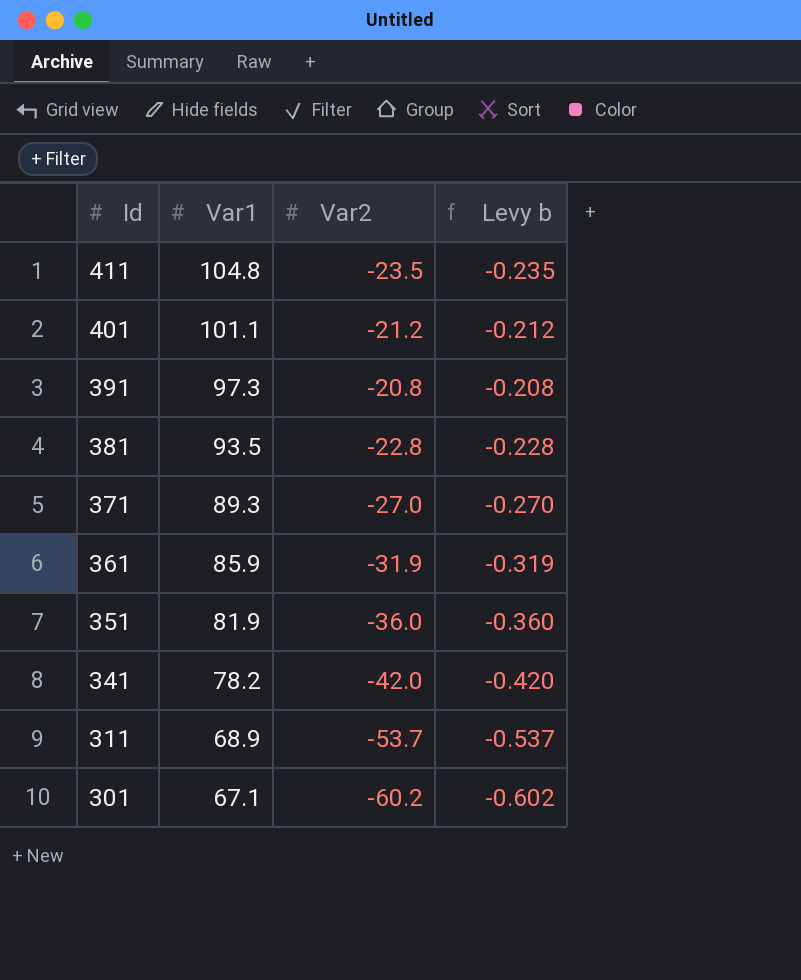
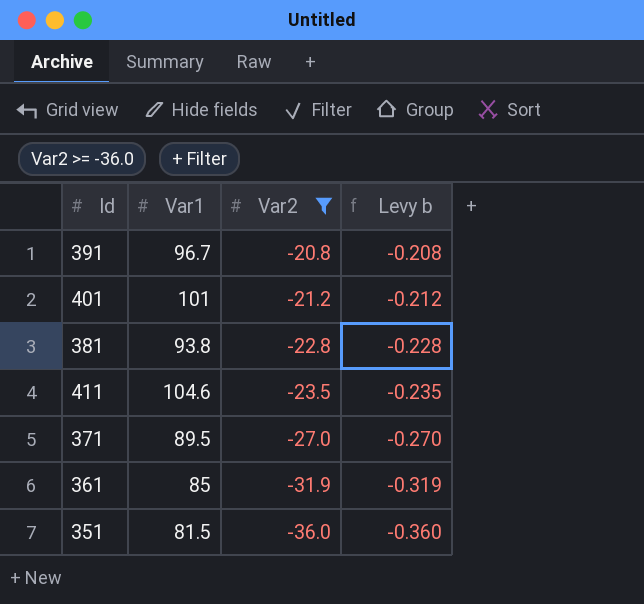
filter: none -> Var2 >= -36.0
row order: Id descending -> Var2 descending
391 | Var1: 97.3 -> 96.7
401 | Var1: 101.1 -> 101
381 | Var1: 93.5 -> 93.8
411 | Var1: 104.8 -> 104.6
371 | Var1: 89.3 -> 89.5
361 | Var1: 85.9 -> 85
351 | Var1: 81.9 -> 81.5

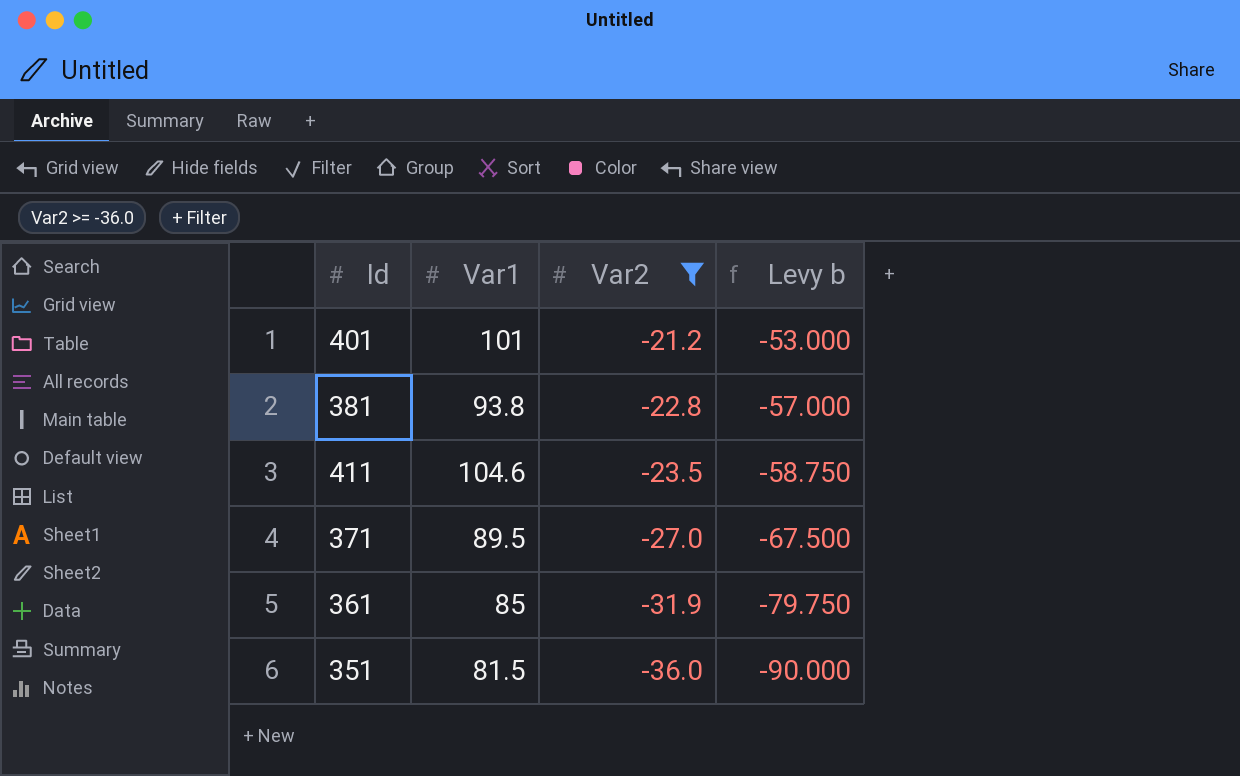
column Levy b | formula: [Var2] * 0.01 -> [Var2] * 2.5
row 391: 96.7 | -20.8 | -0.208 -> none

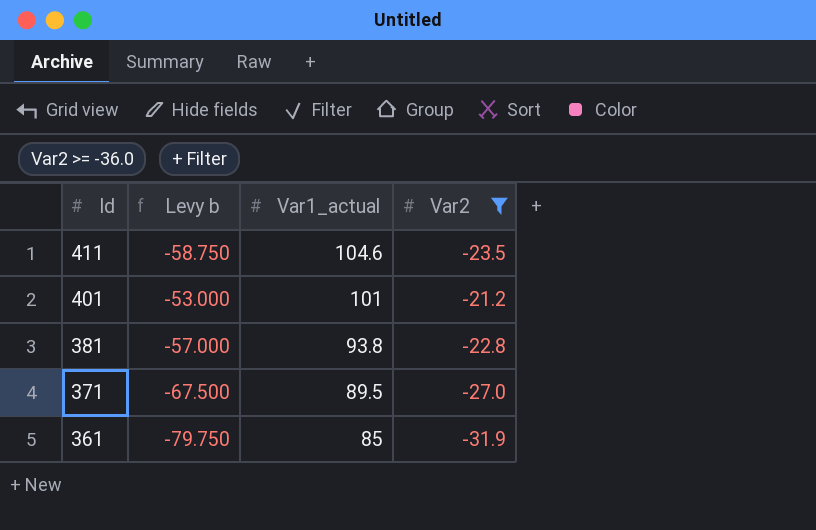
row order: Var2 descending -> Id descending
column Levy b | position: 4 -> 2
column name: Var1 -> Var1_actual
row 351: 81.5 | -36.0 | -90.000 -> none

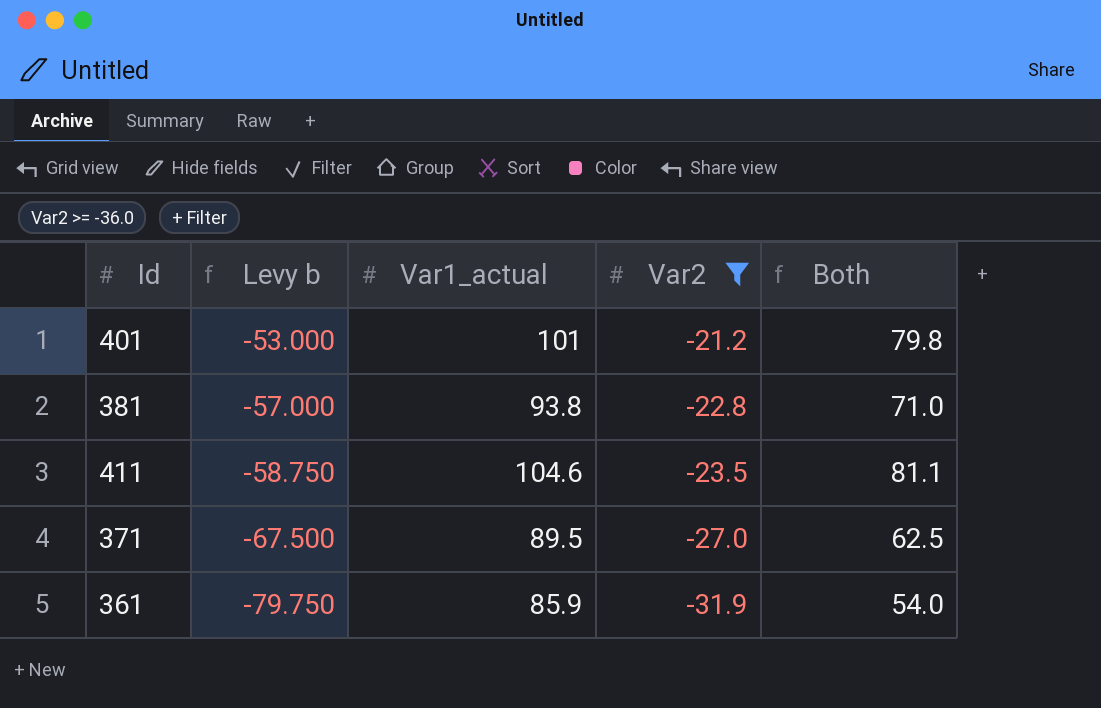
row order: Id descending -> Levy b descending
column Both | formula: none -> [Var1_actual] + [Var2]
361 | Var1_actual: 85 -> 85.9

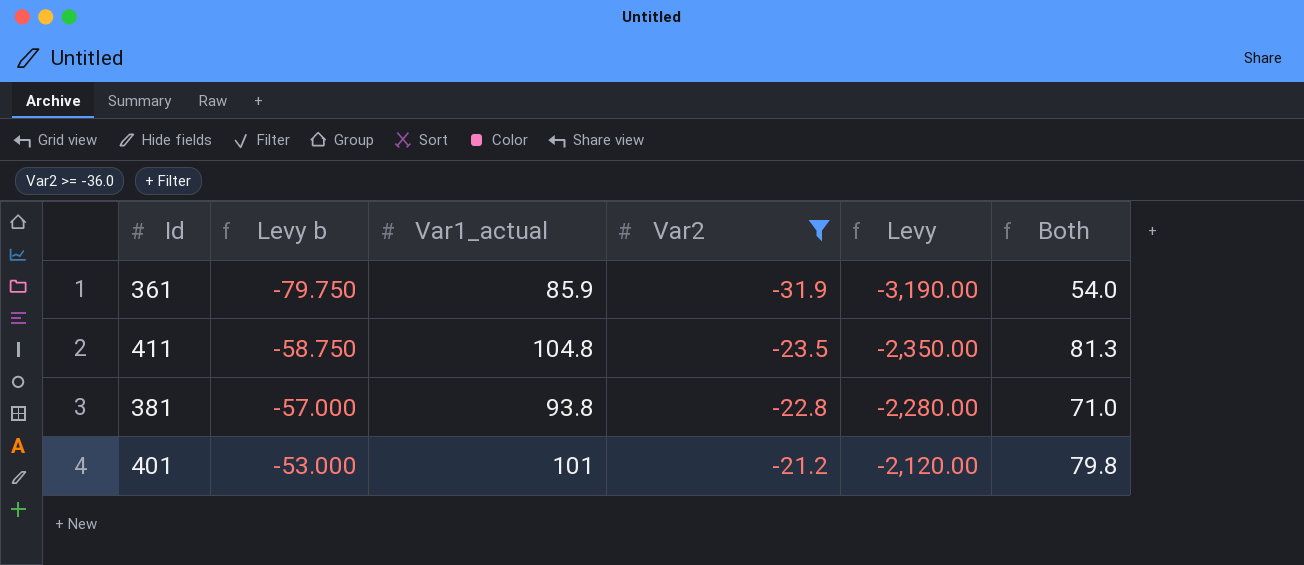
row order: Levy b descending -> Levy b ascending
column Levy | formula: none -> [Var2] * 100
row 371: -67.500 | 89.5 | -27.0 | 62.5 -> none
411 | Var1_actual: 104.6 -> 104.8
411 | Both: 81.1 -> 81.3

